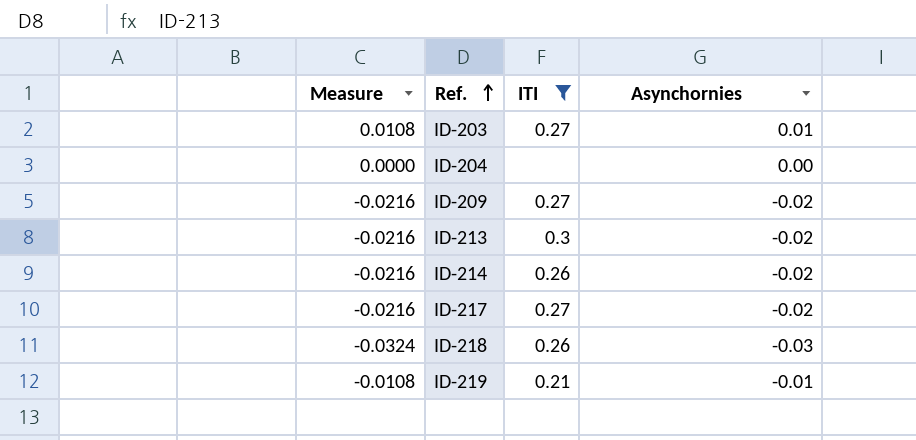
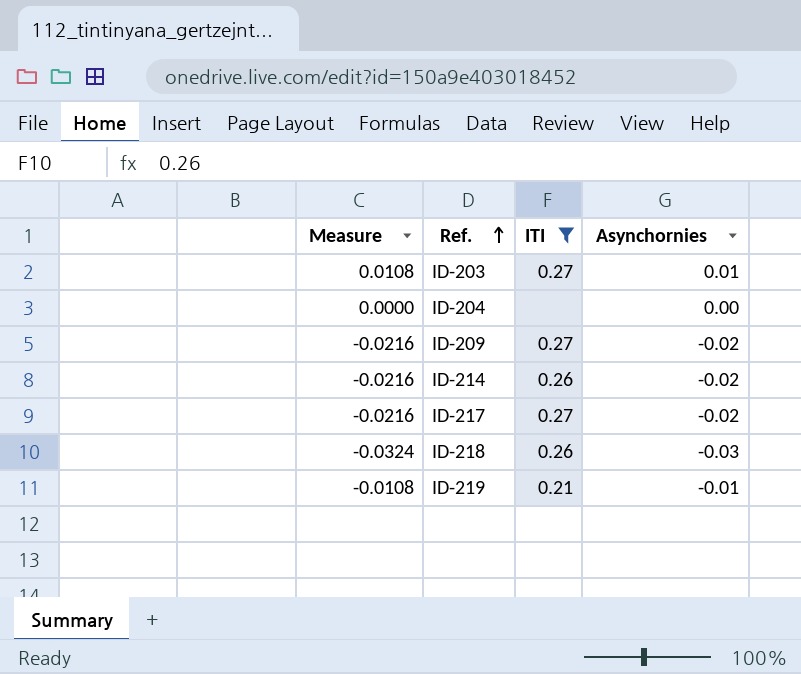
row ID-213: -0.0216 | 0.3 | -0.02 -> none

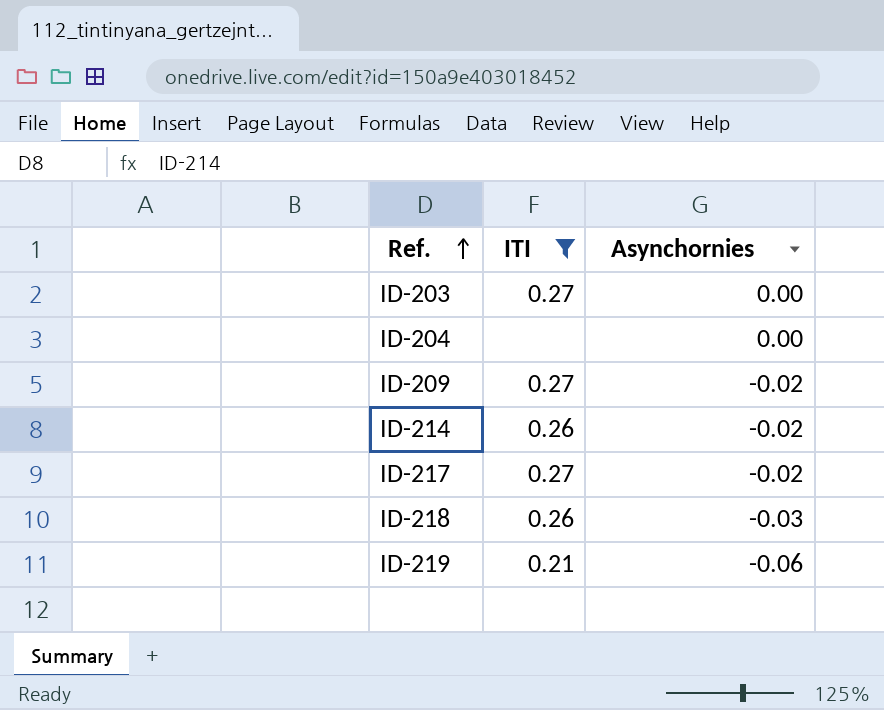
column Measure | formula: [Asynchornies] * 1.08 -> none
ID-203 | Asynchornies: 0.01 -> 0.00
ID-219 | Asynchornies: -0.01 -> -0.06

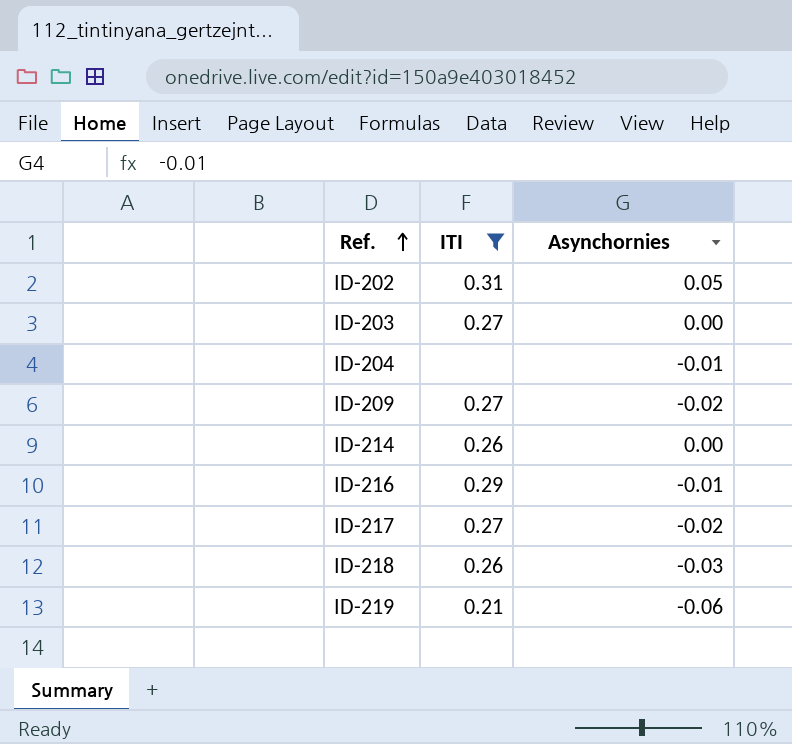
row ID-202: none -> 0.31 | 0.05
ID-204 | Asynchornies: 0.00 -> -0.01
ID-214 | Asynchornies: -0.02 -> 0.00
row ID-216: none -> 0.29 | -0.01

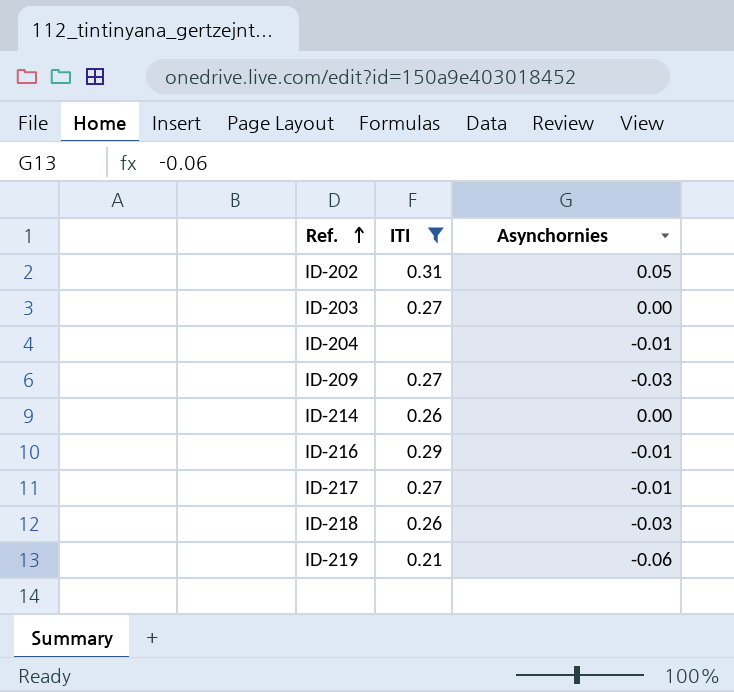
ID-209 | Asynchornies: -0.02 -> -0.03
ID-217 | Asynchornies: -0.02 -> -0.01

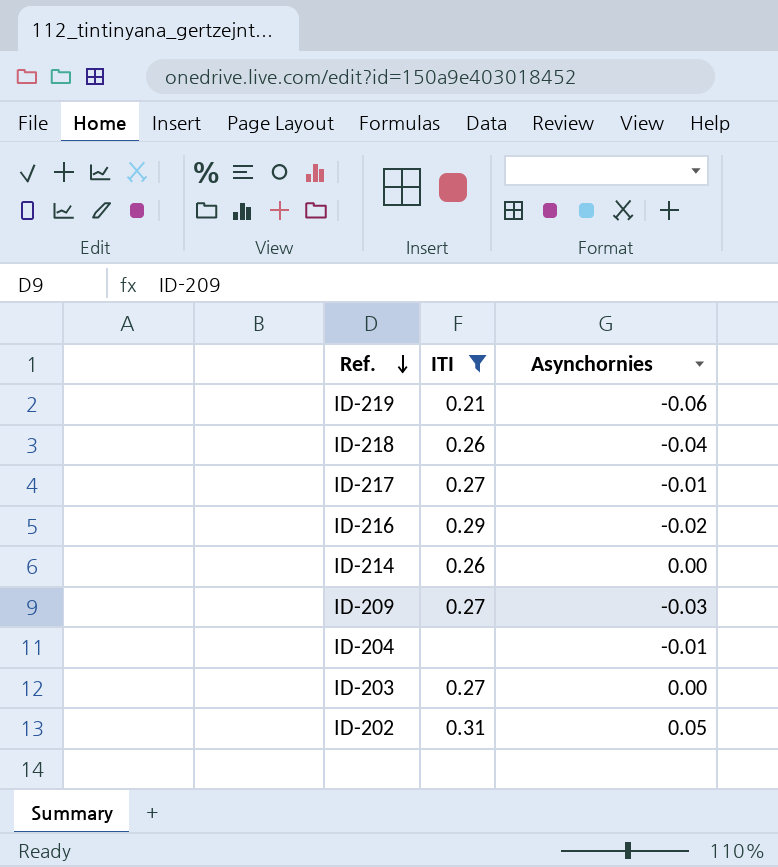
row order: Ref. ascending -> Ref. descending
ID-218 | Asynchornies: -0.03 -> -0.04
ID-216 | Asynchornies: -0.01 -> -0.02

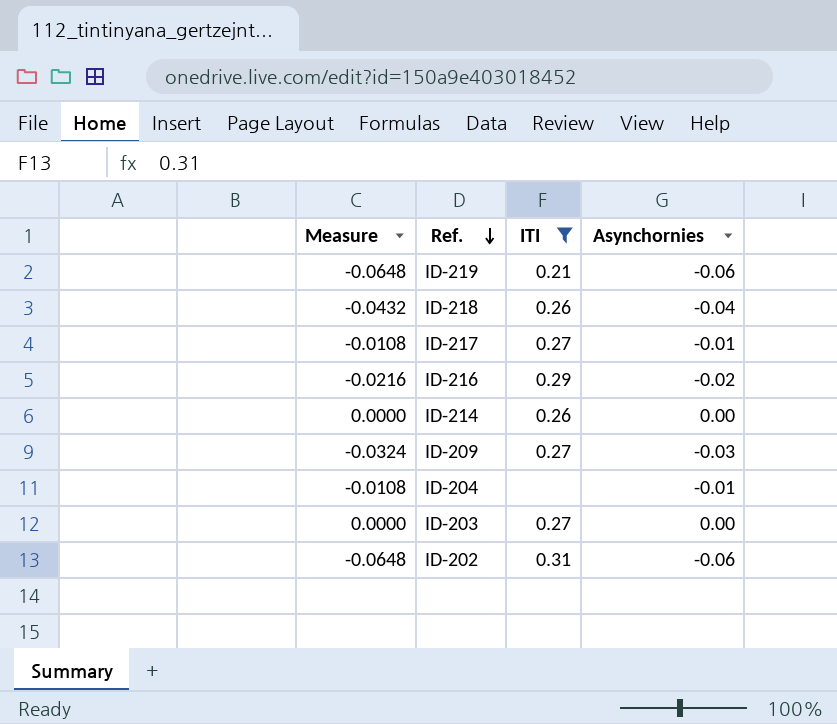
column Measure | formula: none -> [Asynchornies] * 1.08
ID-202 | Asynchornies: 0.05 -> -0.06

